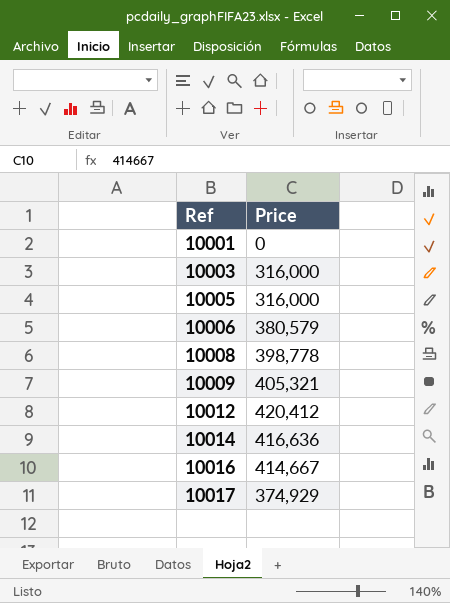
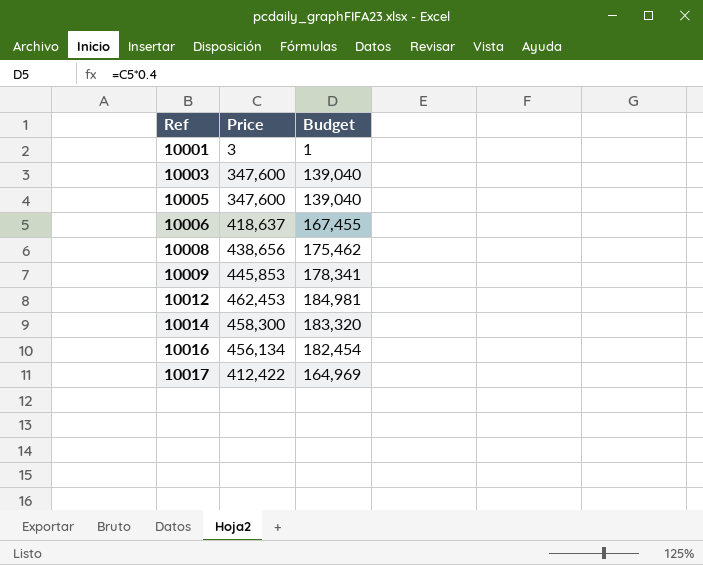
column Budget | formula: none -> [Price] * 0.4
10001 | Price: 0 -> 3
10003 | Price: 316,000 -> 347,600
10005 | Price: 316,000 -> 347,600
10006 | Price: 380,579 -> 418,637
10008 | Price: 398,778 -> 438,656
10009 | Price: 405,321 -> 445,853
10012 | Price: 420,412 -> 462,453
10014 | Price: 416,636 -> 458,300
10016 | Price: 414,667 -> 456,134
10017 | Price: 374,929 -> 412,422

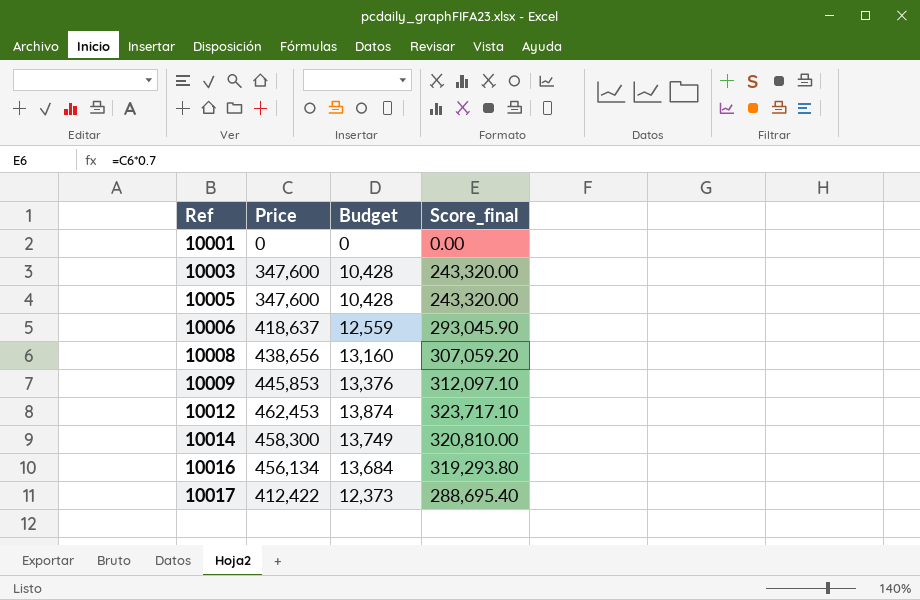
column Budget | formula: [Price] * 0.4 -> [Price] * 0.03
column Score_final | formula: none -> [Price] * 0.7
10001 | Price: 3 -> 0

